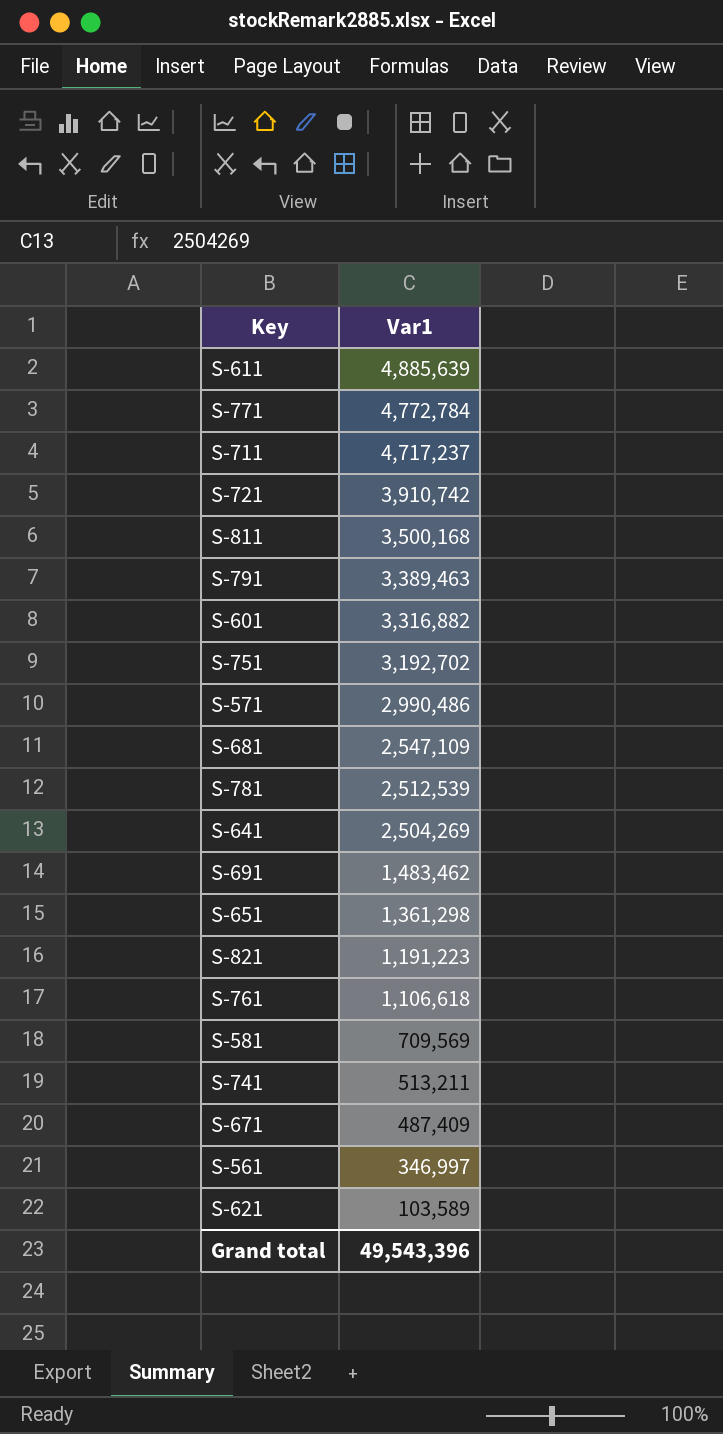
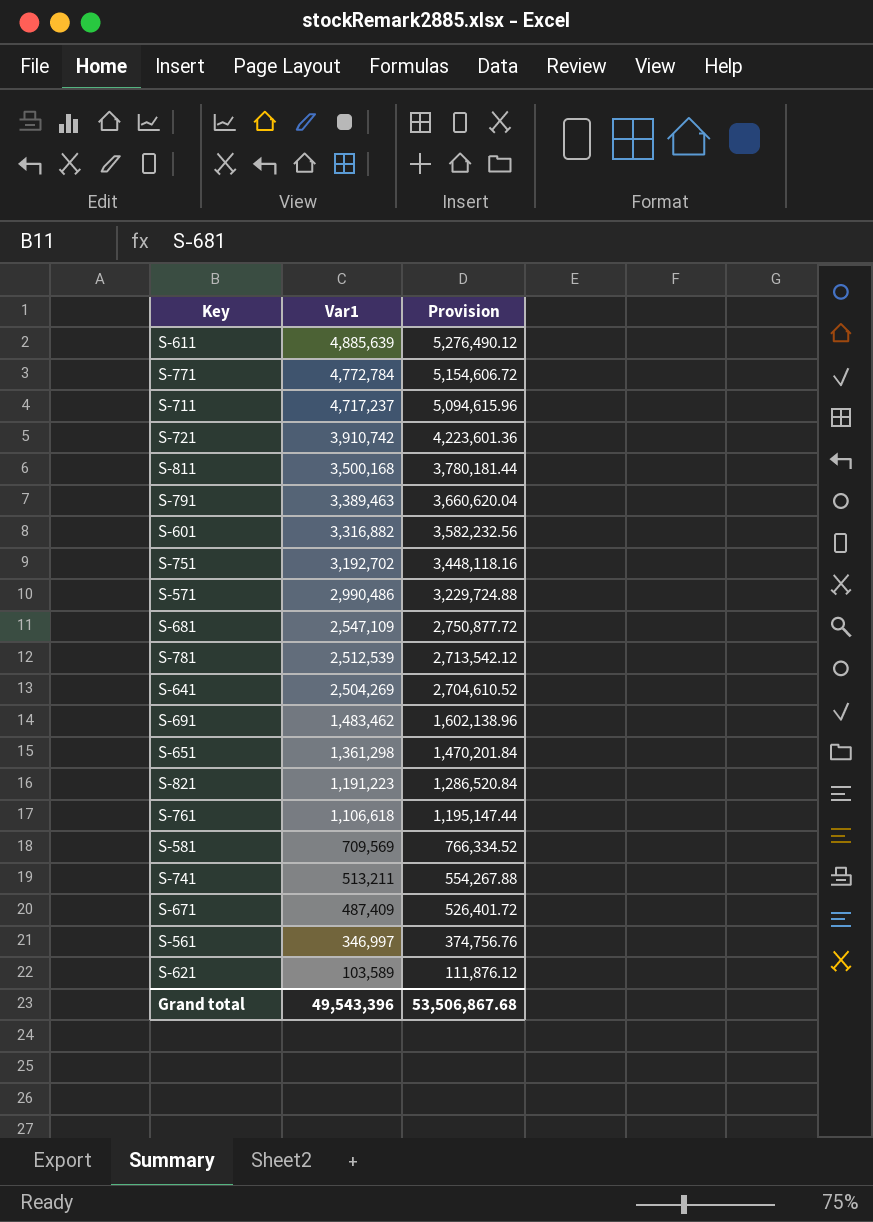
column Provision | formula: none -> [Var1] * 1.08

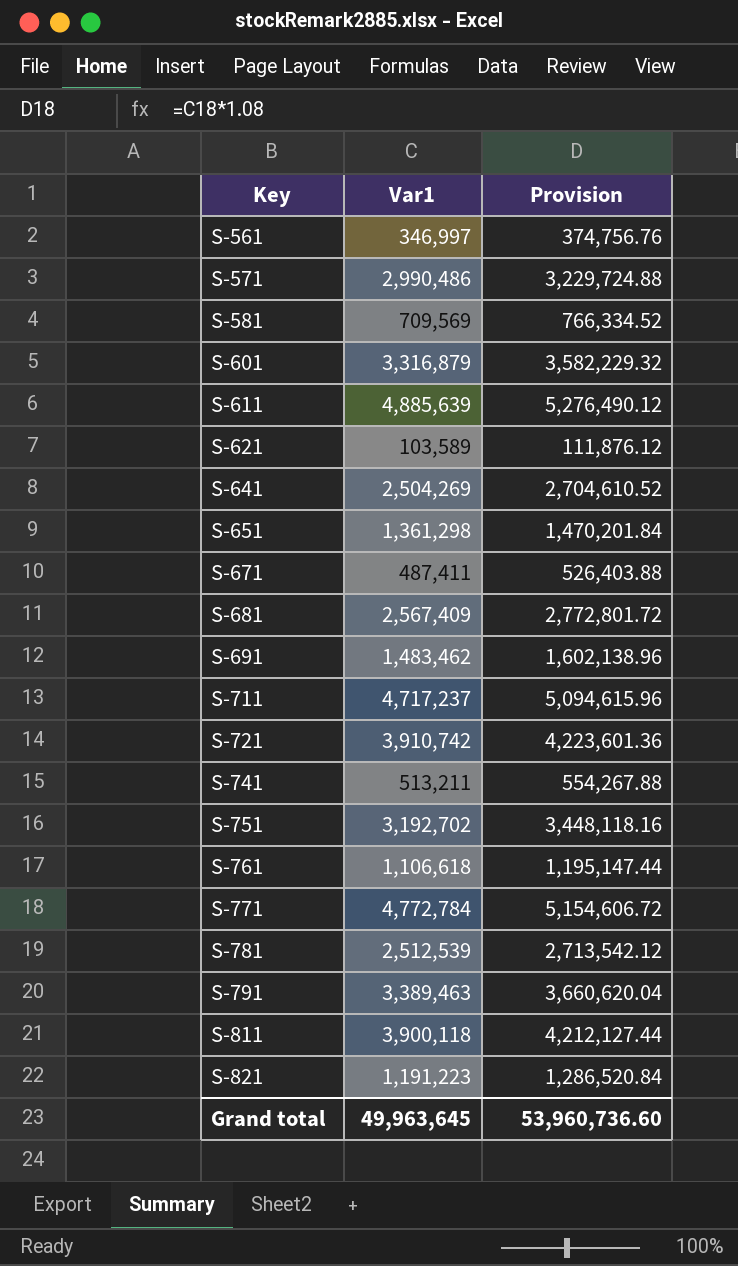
row order: Var1 descending -> Key ascending
S-601 | Var1: 3,316,882 -> 3,316,879
S-601 | Provision: 3,582,232.56 -> 3,582,229.32
S-671 | Var1: 487,409 -> 487,411
S-671 | Provision: 526,401.72 -> 526,403.88
S-681 | Var1: 2,547,109 -> 2,567,409
S-681 | Provision: 2,750,877.72 -> 2,772,801.72
S-811 | Var1: 3,500,168 -> 3,900,118
S-811 | Provision: 3,780,181.44 -> 4,212,127.44
Grand total | Var1: 49,543,396 -> 49,963,645
Grand total | Provision: 53,506,867.68 -> 53,960,736.60

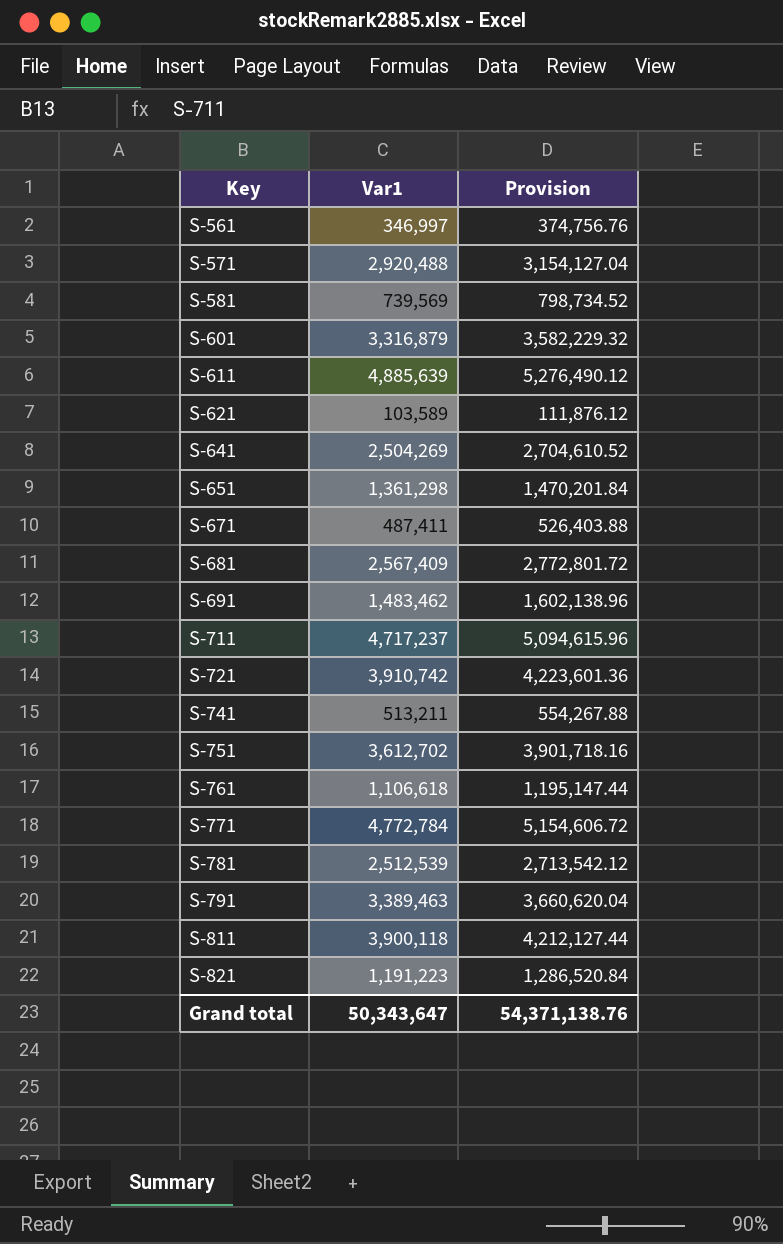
S-571 | Var1: 2,990,486 -> 2,920,488
S-571 | Provision: 3,229,724.88 -> 3,154,127.04
S-581 | Var1: 709,569 -> 739,569
S-581 | Provision: 766,334.52 -> 798,734.52
S-751 | Var1: 3,192,702 -> 3,612,702
S-751 | Provision: 3,448,118.16 -> 3,901,718.16
Grand total | Var1: 49,963,645 -> 50,343,647
Grand total | Provision: 53,960,736.60 -> 54,371,138.76

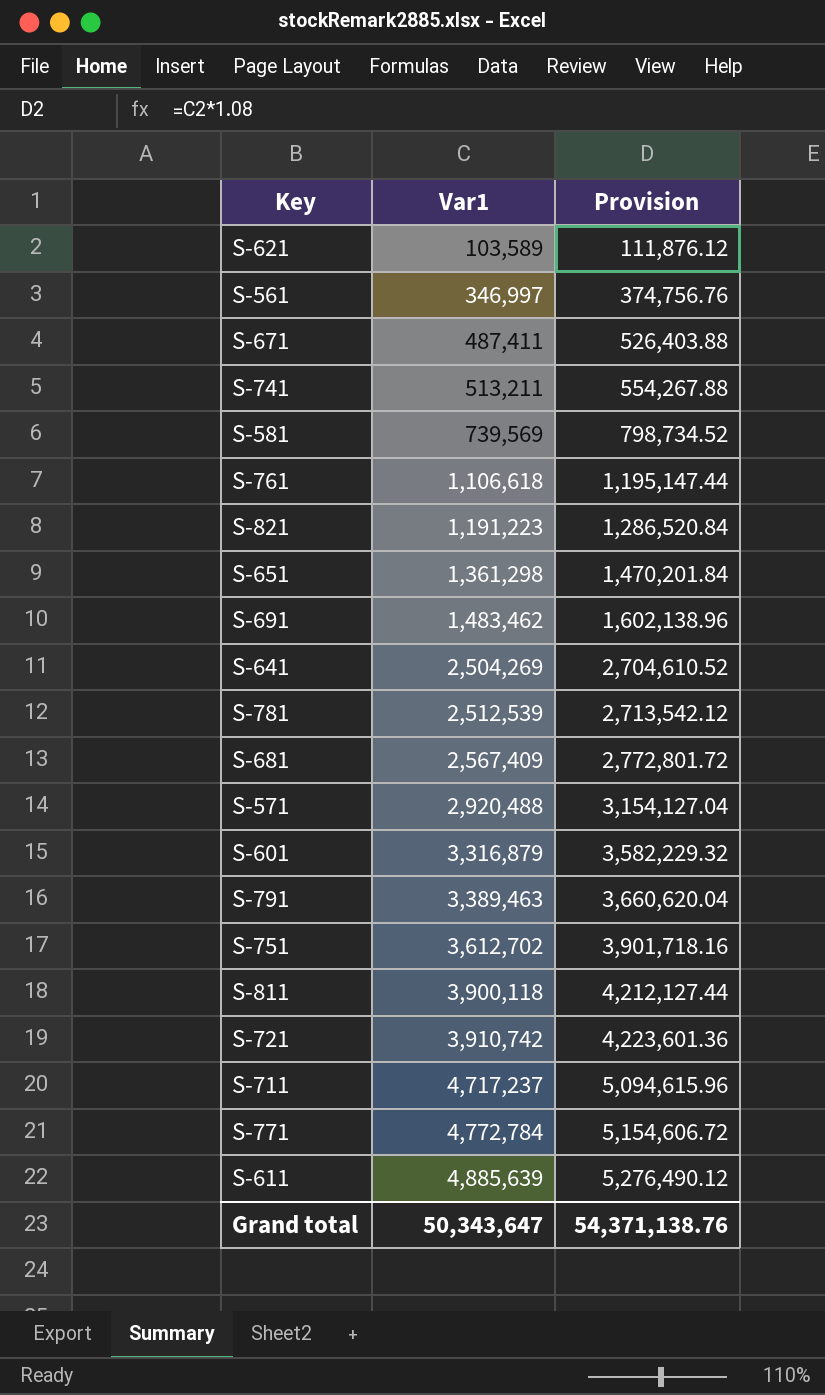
row order: Key ascending -> Var1 ascending

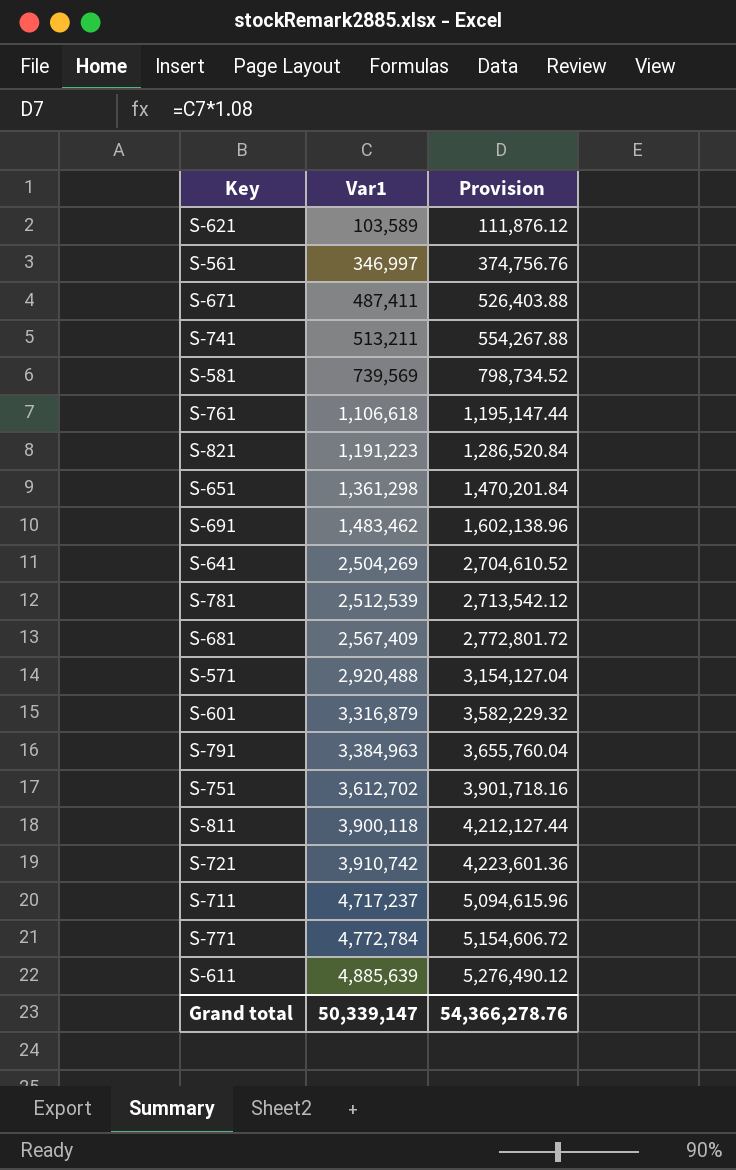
S-791 | Var1: 3,389,463 -> 3,384,963
S-791 | Provision: 3,660,620.04 -> 3,655,760.04
Grand total | Var1: 50,343,647 -> 50,339,147
Grand total | Provision: 54,371,138.76 -> 54,366,278.76

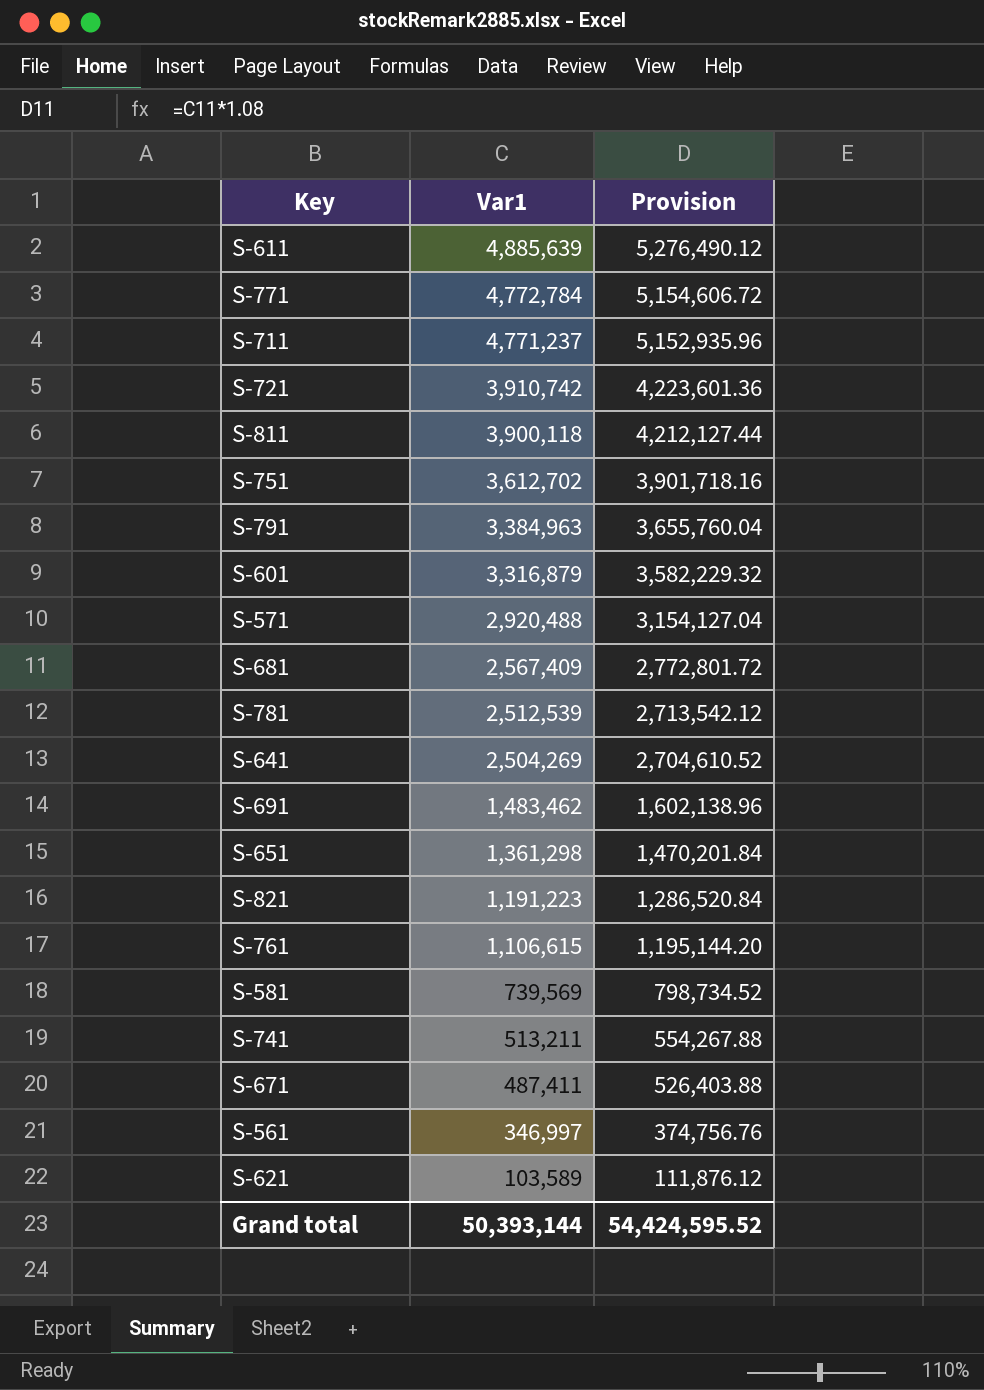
row order: Var1 ascending -> Var1 descending
S-711 | Var1: 4,717,237 -> 4,771,237
S-711 | Provision: 5,094,615.96 -> 5,152,935.96
S-761 | Var1: 1,106,618 -> 1,106,615
S-761 | Provision: 1,195,147.44 -> 1,195,144.20
Grand total | Var1: 50,339,147 -> 50,393,144
Grand total | Provision: 54,366,278.76 -> 54,424,595.52

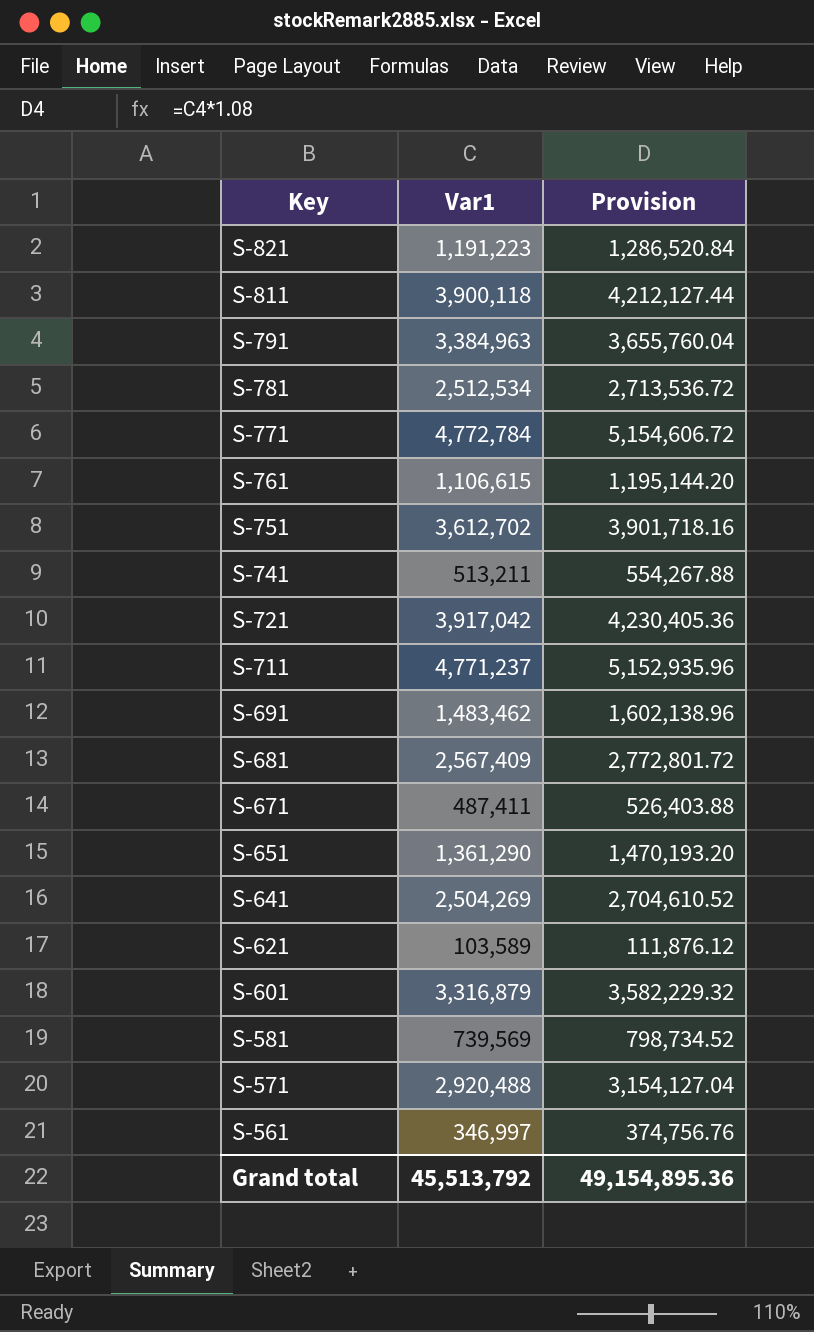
row order: Var1 descending -> Key descending
row S-611: 4,885,639 | 5,276,490.12 -> none
S-781 | Var1: 2,512,539 -> 2,512,534
S-781 | Provision: 2,713,542.12 -> 2,713,536.72
S-721 | Var1: 3,910,742 -> 3,917,042
S-721 | Provision: 4,223,601.36 -> 4,230,405.36
S-651 | Var1: 1,361,298 -> 1,361,290
S-651 | Provision: 1,470,201.84 -> 1,470,193.20
Grand total | Var1: 50,393,144 -> 45,513,792
Grand total | Provision: 54,424,595.52 -> 49,154,895.36

